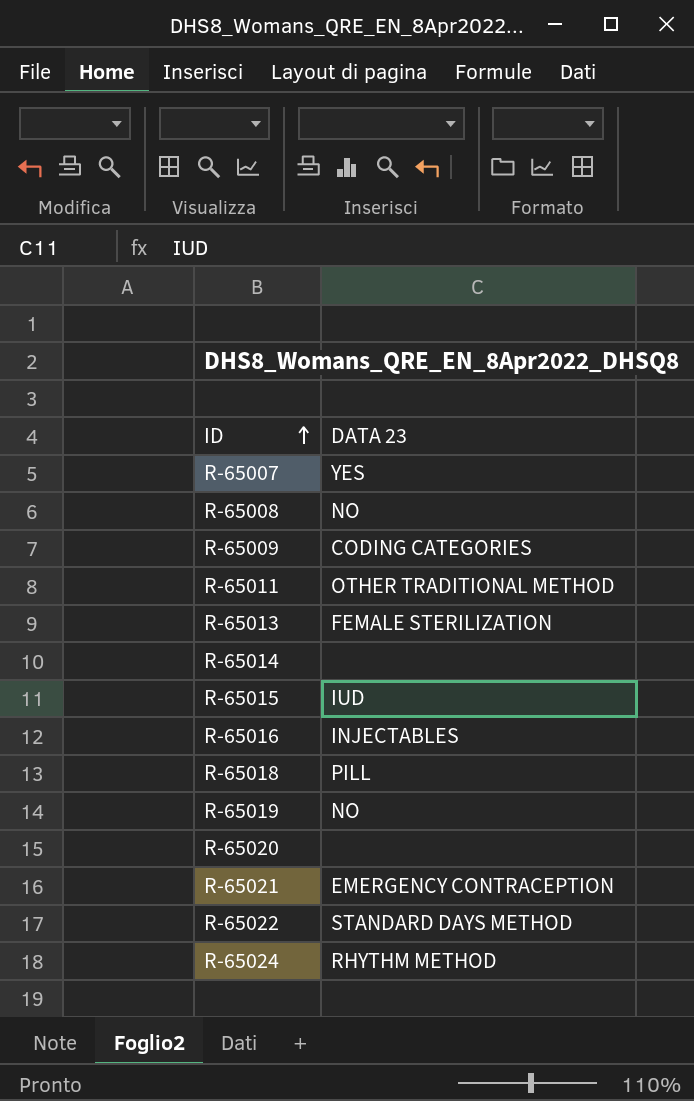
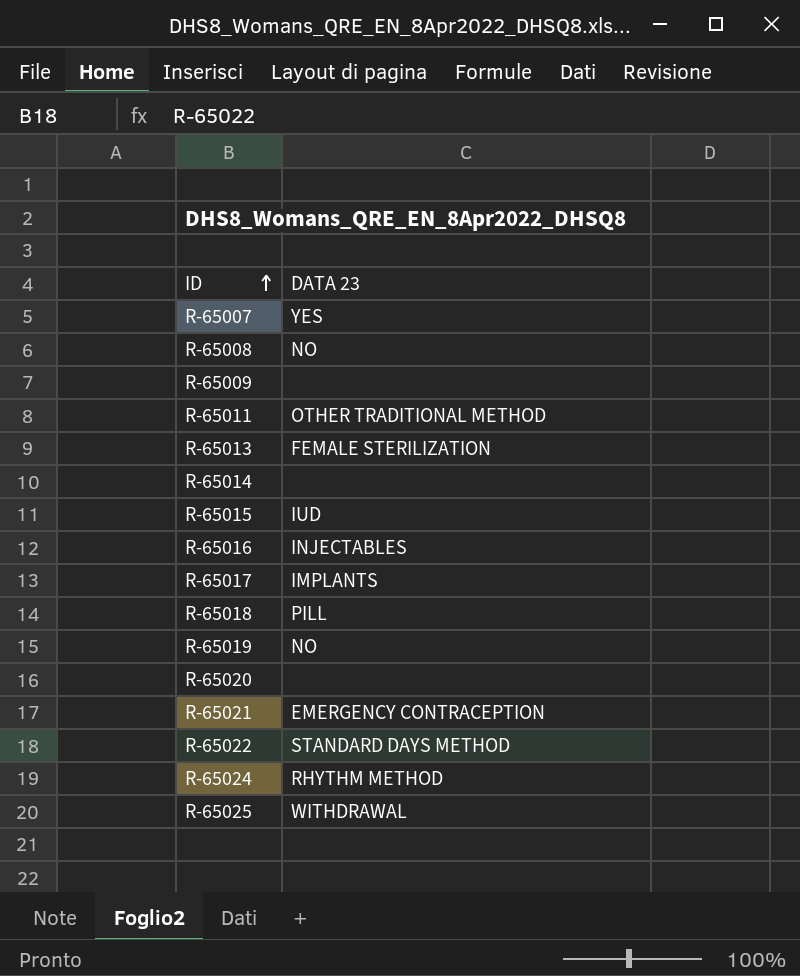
R-65009 | DATA 23: CODING CATEGORIES -> none
row R-65017: none -> IMPLANTS
row R-65025: none -> WITHDRAWAL

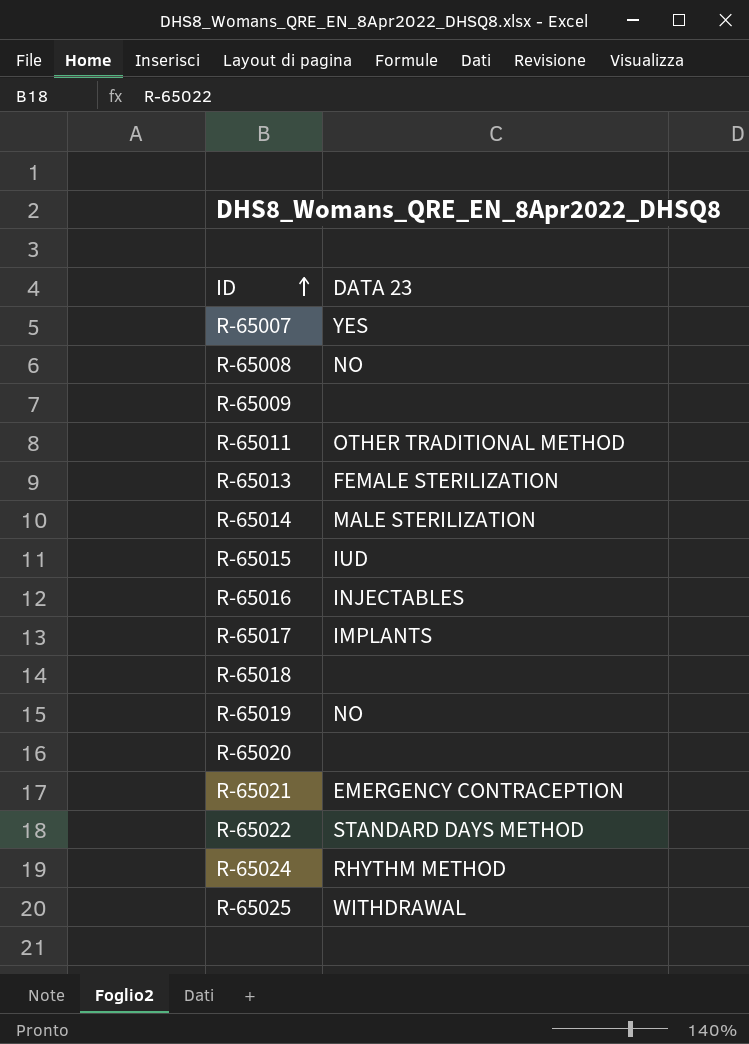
R-65014 | DATA 23: none -> MALE STERILIZATION
R-65018 | DATA 23: PILL -> none

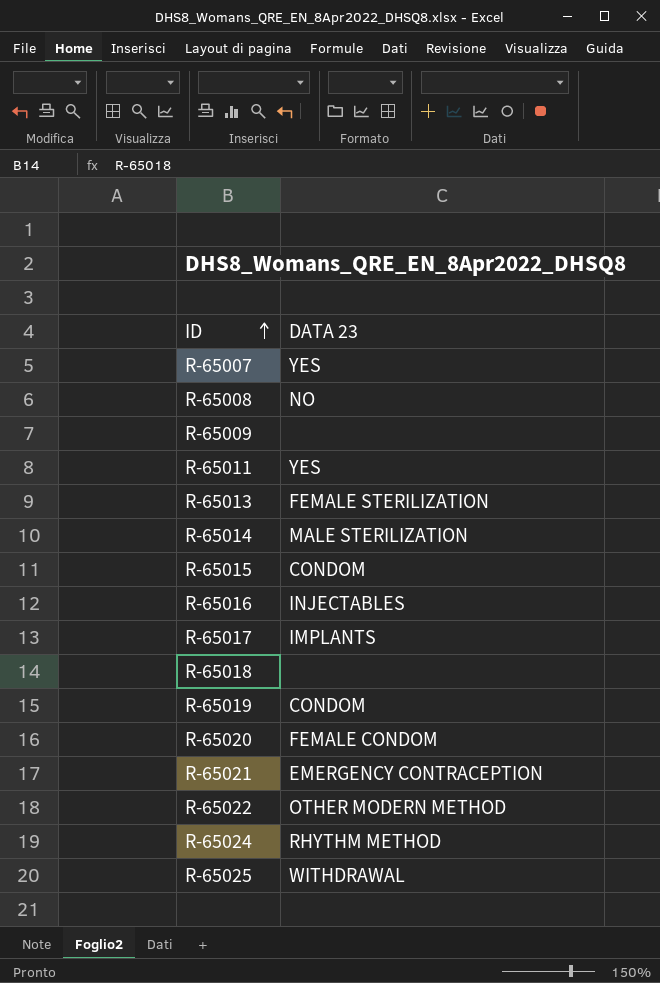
R-65011 | DATA 23: OTHER TRADITIONAL METHOD -> YES
R-65015 | DATA 23: IUD -> CONDOM
R-65019 | DATA 23: NO -> CONDOM
R-65020 | DATA 23: none -> FEMALE CONDOM
R-65022 | DATA 23: STANDARD DAYS METHOD -> OTHER MODERN METHOD

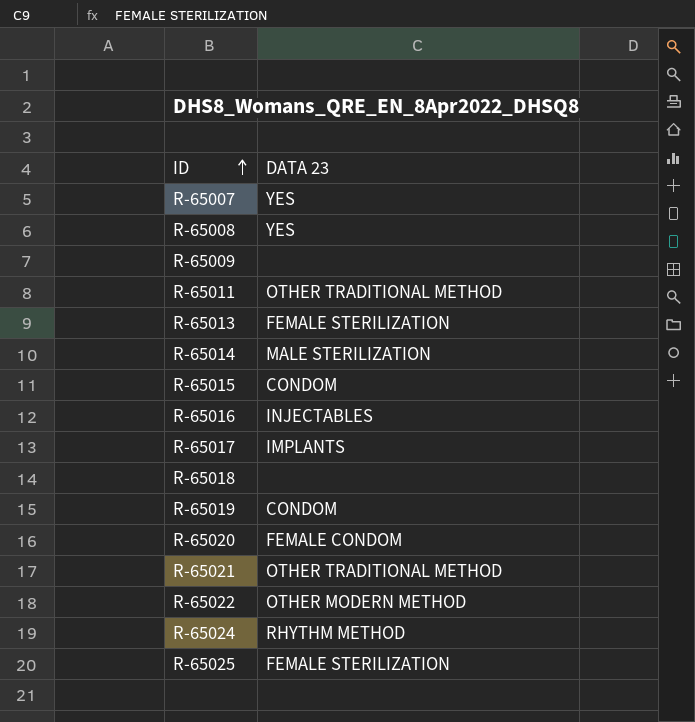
R-65008 | DATA 23: NO -> YES
R-65011 | DATA 23: YES -> OTHER TRADITIONAL METHOD
R-65021 | DATA 23: EMERGENCY CONTRACEPTION -> OTHER TRADITIONAL METHOD
R-65025 | DATA 23: WITHDRAWAL -> FEMALE STERILIZATION

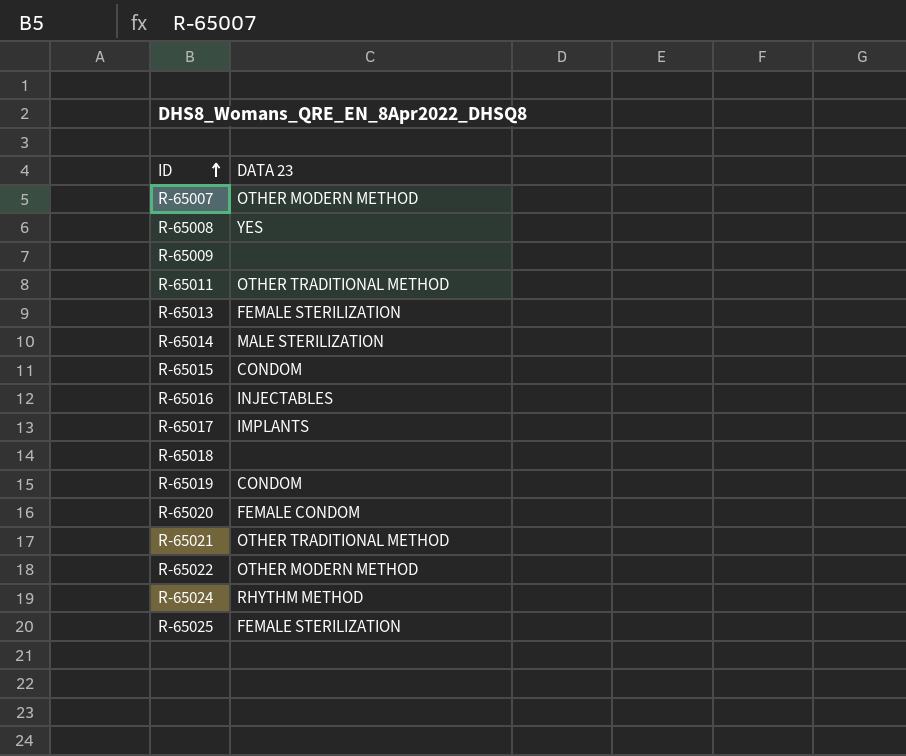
R-65007 | DATA 23: YES -> OTHER MODERN METHOD

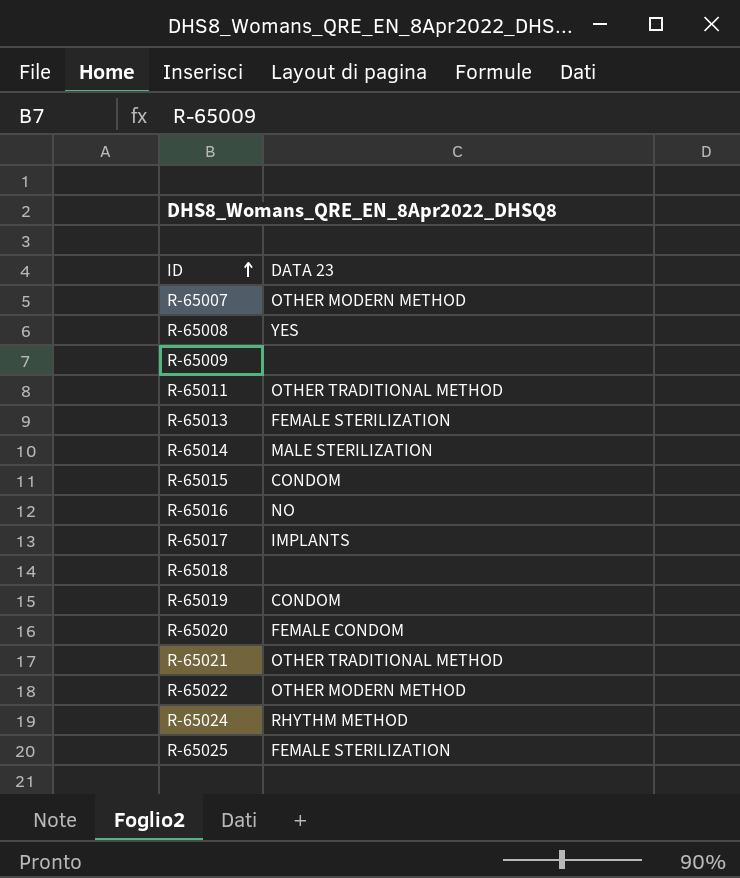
R-65016 | DATA 23: INJECTABLES -> NO

